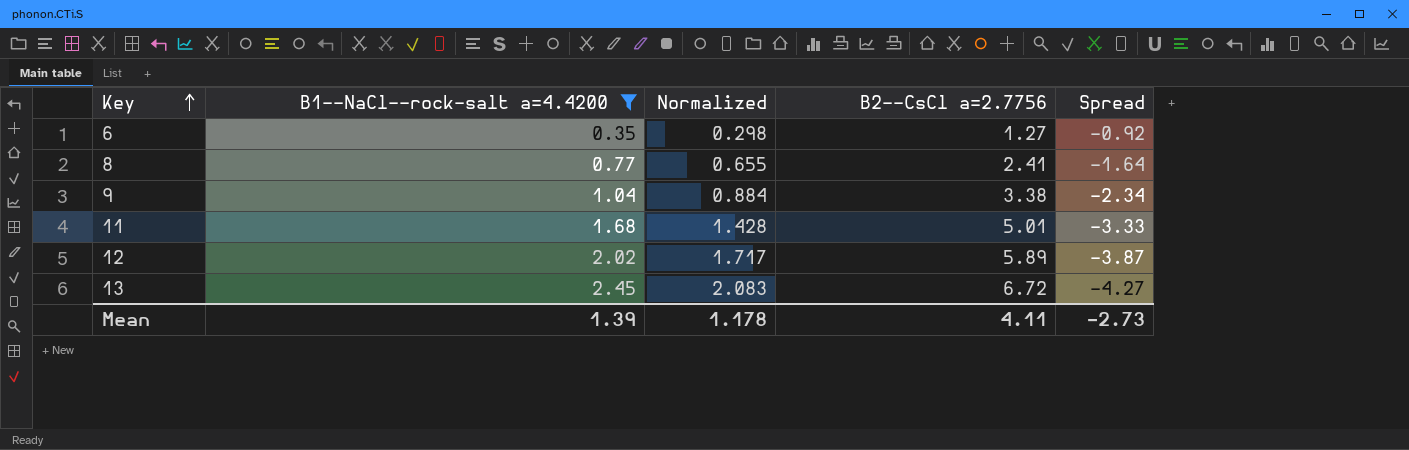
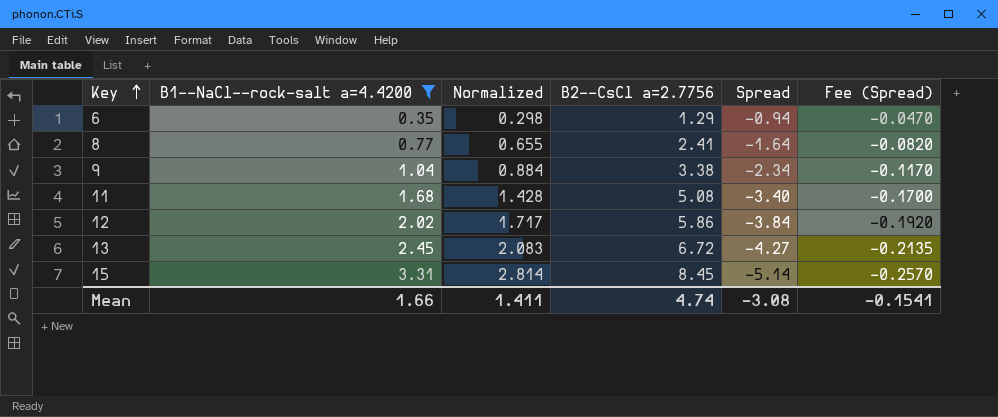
column Fee (Spread) | formula: none -> [Spread] * 0.05
6 | B2--CsCl a=2.7756: 1.27 -> 1.29
6 | Spread: -0.92 -> -0.94
11 | B2--CsCl a=2.7756: 5.01 -> 5.08
11 | Spread: -3.33 -> -3.40
12 | B2--CsCl a=2.7756: 5.89 -> 5.86
12 | Spread: -3.87 -> -3.84
row 15: none -> 3.31 | 2.814 | 8.45 | -5.14 | -0.2570
Mean | B1--NaCl--rock-salt a=4.4200: 1.39 -> 1.66
Mean | Normalized: 1.178 -> 1.411
Mean | B2--CsCl a=2.7756: 4.11 -> 4.74
Mean | Spread: -2.73 -> -3.08

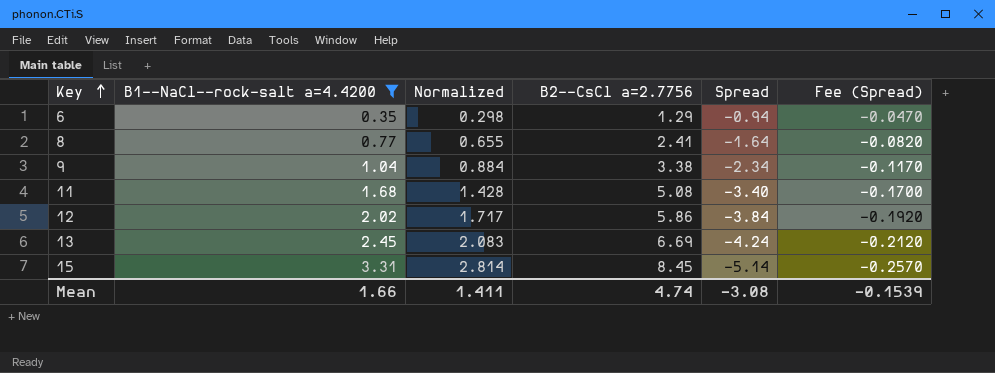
13 | B2--CsCl a=2.7756: 6.72 -> 6.69
13 | Spread: -4.27 -> -4.24
13 | Fee (Spread): -0.2135 -> -0.2120
Mean | Fee (Spread): -0.1541 -> -0.1539

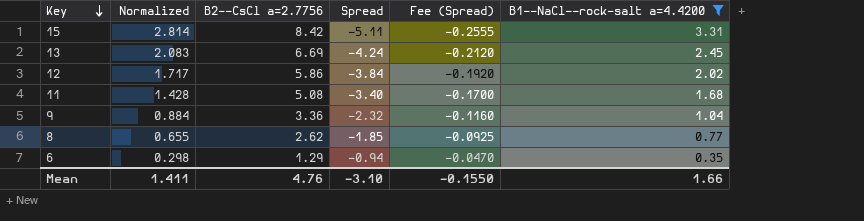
row order: Key ascending -> Key descending
column B1--NaCl--rock-salt a=4.4200 | position: 2 -> 6
15 | B2--CsCl a=2.7756: 8.45 -> 8.42
15 | Spread: -5.14 -> -5.11
15 | Fee (Spread): -0.2570 -> -0.2555
9 | B2--CsCl a=2.7756: 3.38 -> 3.36
9 | Spread: -2.34 -> -2.32
9 | Fee (Spread): -0.1170 -> -0.1160
8 | B2--CsCl a=2.7756: 2.41 -> 2.62
8 | Spread: -1.64 -> -1.85
8 | Fee (Spread): -0.0820 -> -0.0925
Mean | B2--CsCl a=2.7756: 4.74 -> 4.76
Mean | Spread: -3.08 -> -3.10
Mean | Fee (Spread): -0.1539 -> -0.1550

